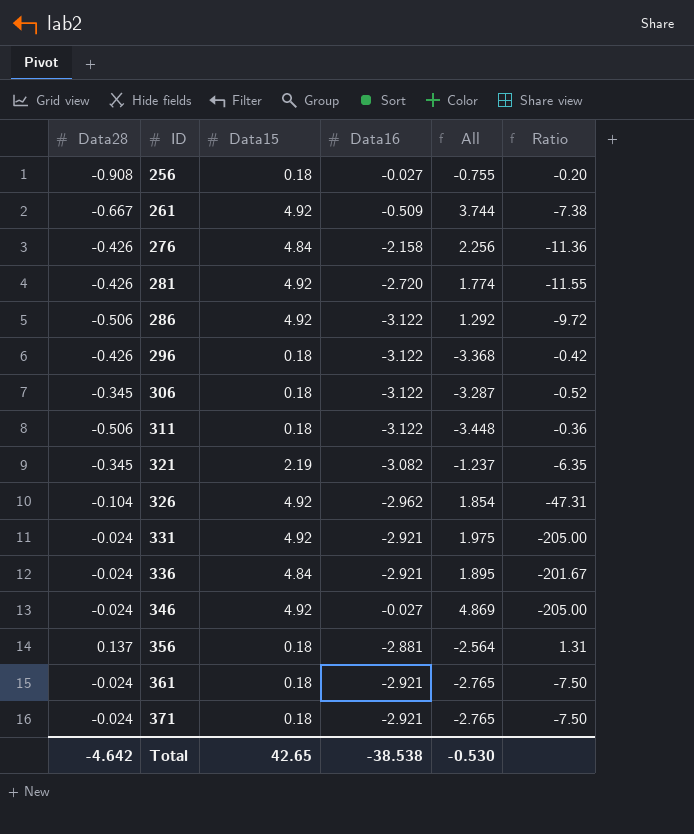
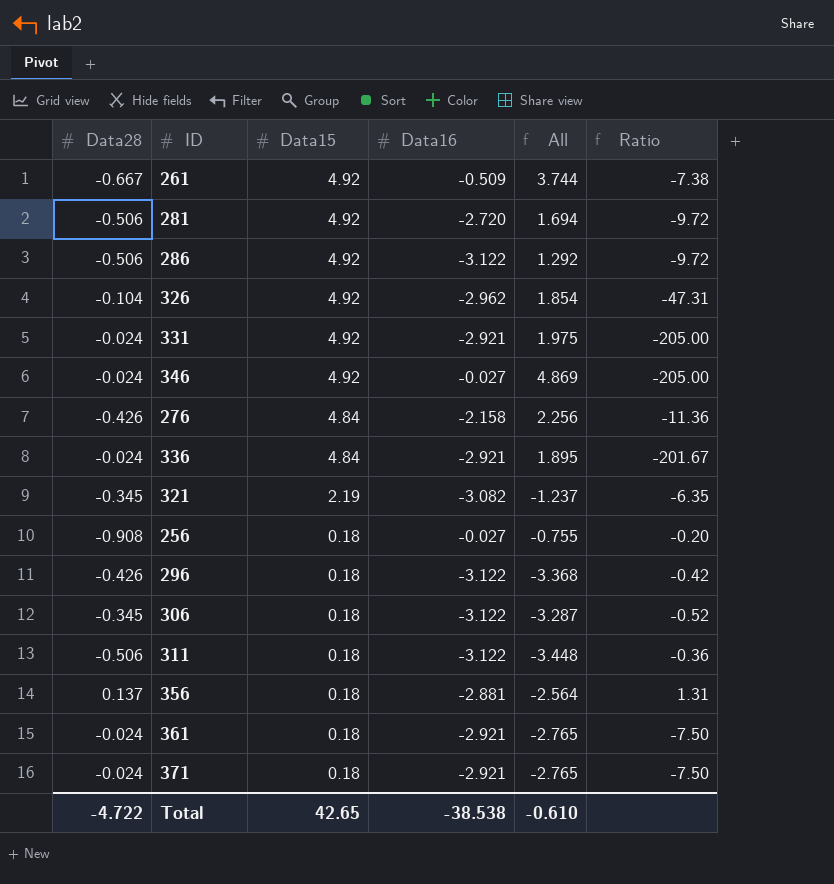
row order: ID ascending -> Data15 descending
281 | Data28: -0.426 -> -0.506
281 | All: 1.774 -> 1.694
281 | Ratio: -11.55 -> -9.72
Total | Data28: -4.642 -> -4.722
Total | All: -0.530 -> -0.610

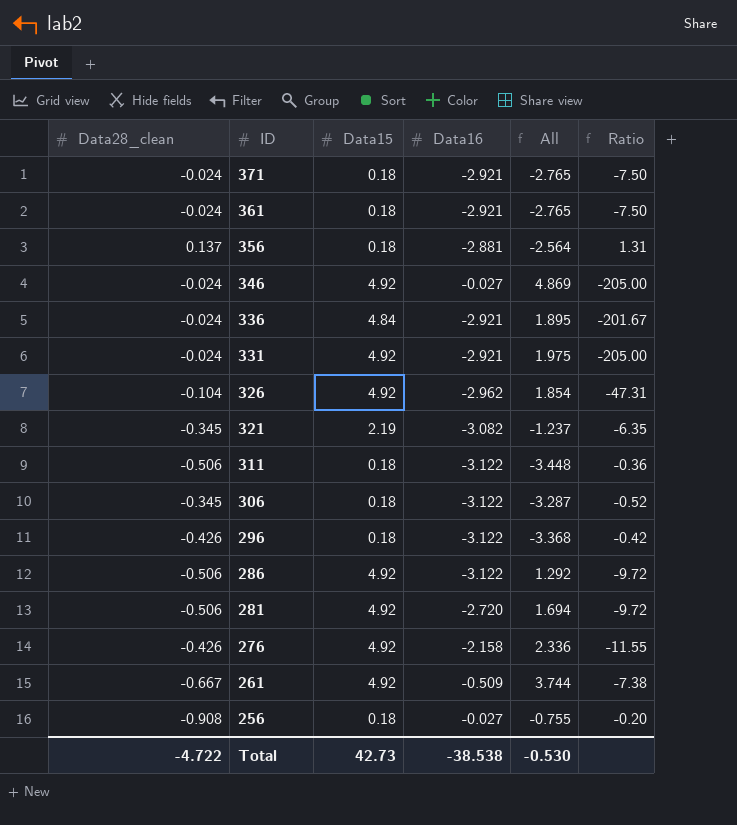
row order: Data15 descending -> ID descending
column name: Data28 -> Data28_clean
276 | Data15: 4.84 -> 4.92
276 | All: 2.256 -> 2.336
276 | Ratio: -11.36 -> -11.55
Total | Data15: 42.65 -> 42.73
Total | All: -0.610 -> -0.530

